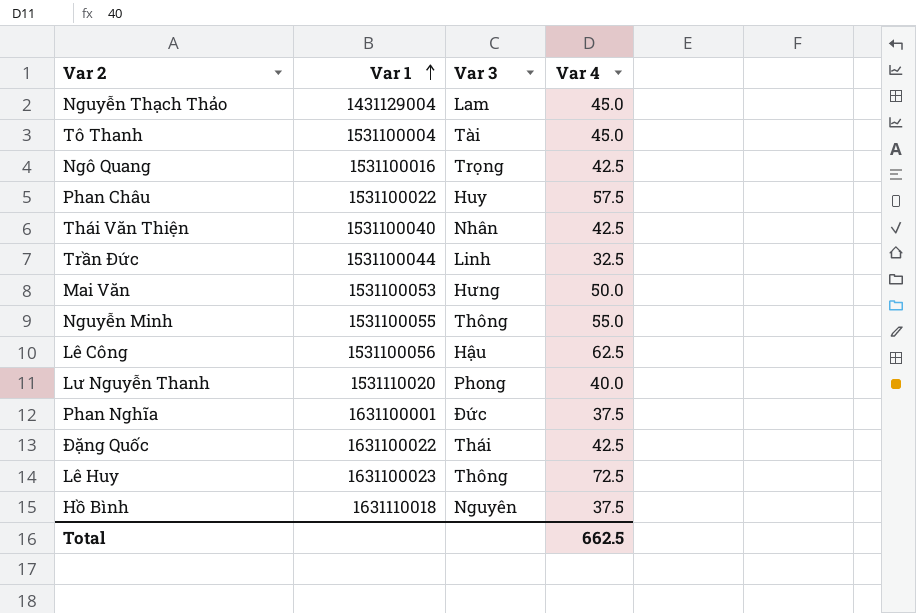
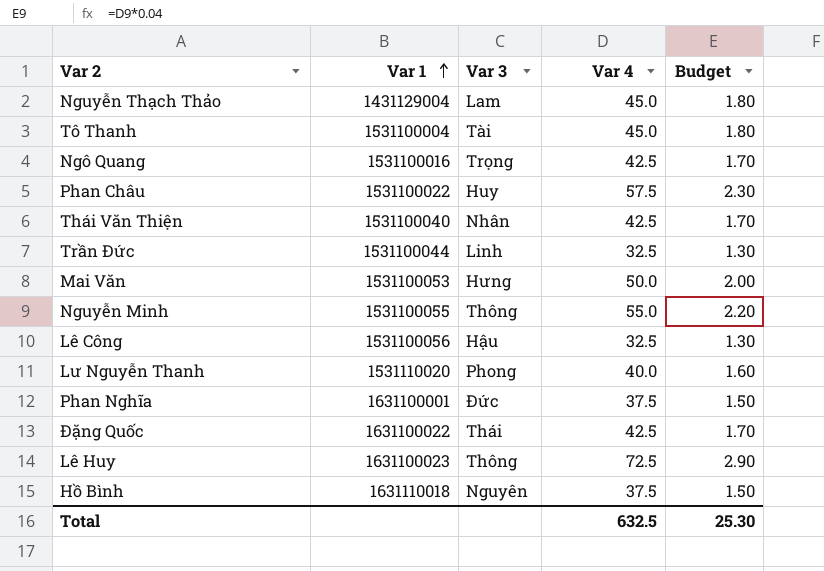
column Budget | formula: none -> [Var 4] * 0.04
Lê Công | Var 4: 62.5 -> 32.5
Total | Var 4: 662.5 -> 632.5

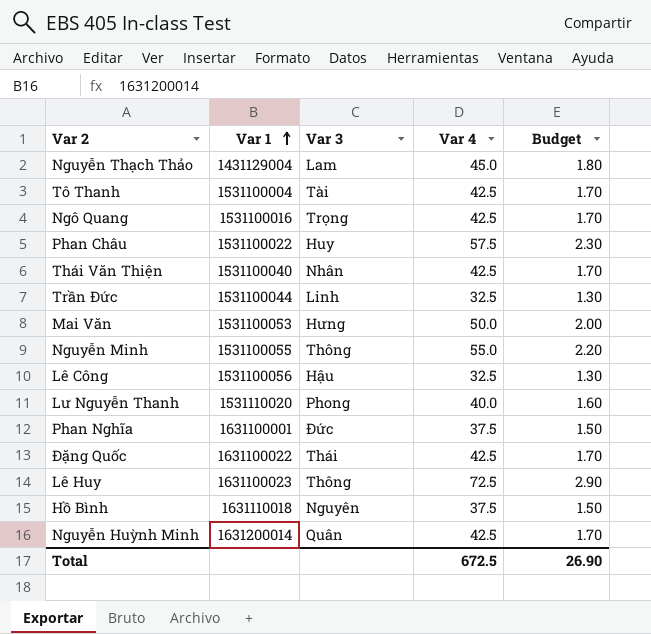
Tô Thanh | Var 4: 45.0 -> 42.5
Tô Thanh | Budget: 1.80 -> 1.70
row Nguyễn Huỳnh Minh: none -> 1631200014 | Quân | 42.5 | 1.70
Total | Var 4: 632.5 -> 672.5
Total | Budget: 25.30 -> 26.90

